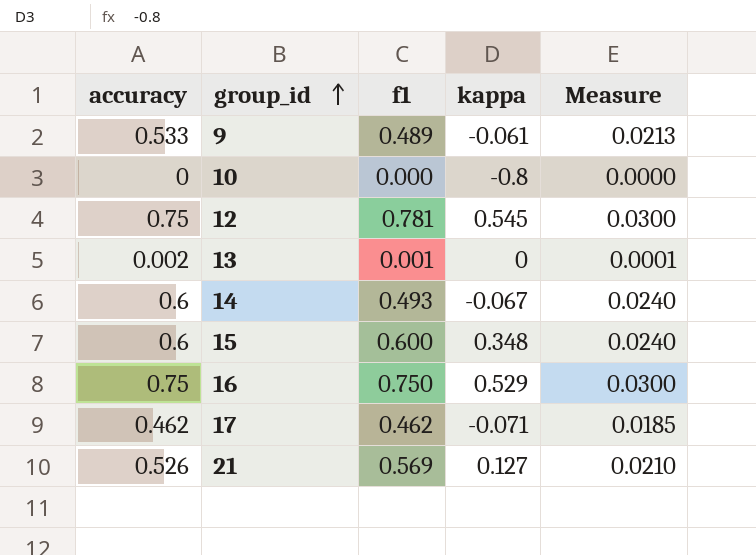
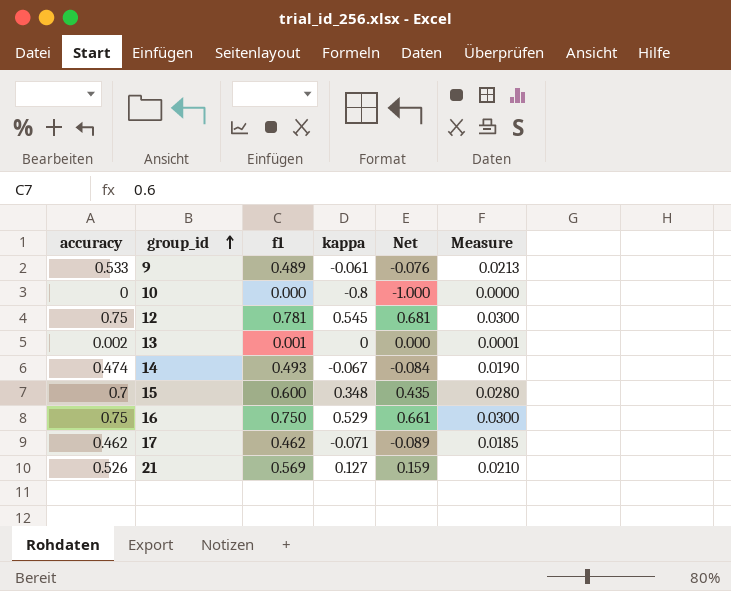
column Net | formula: none -> [kappa] * 1.25
14 | accuracy: 0.6 -> 0.474
14 | Measure: 0.0240 -> 0.0190
15 | accuracy: 0.6 -> 0.7
15 | Measure: 0.0240 -> 0.0280

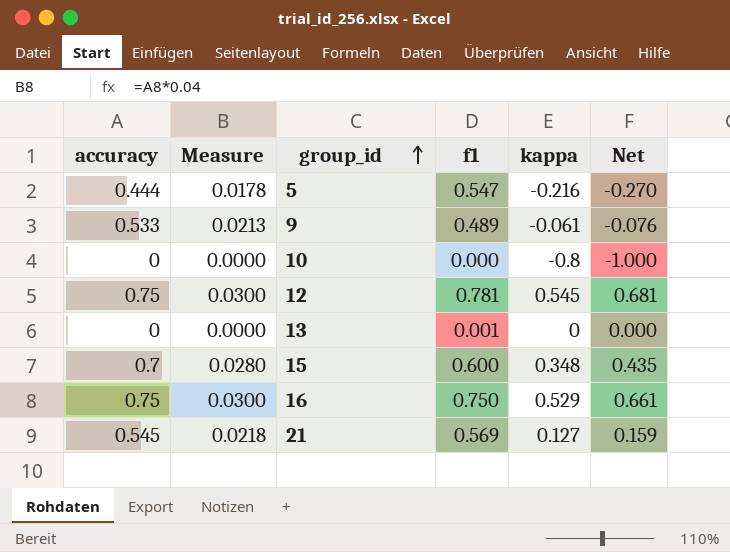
column Measure | position: 6 -> 2
row 14: 0.474 | 0.493 | -0.067 | -0.084 | 0.0190 -> none
row 17: 0.462 | 0.462 | -0.071 | -0.089 | 0.0185 -> none
row 5: none -> 0.444 | 0.0178 | 0.547 | -0.216 | -0.270
13 | accuracy: 0.002 -> 0
13 | Measure: 0.0001 -> 0.0000
21 | accuracy: 0.526 -> 0.545
21 | Measure: 0.0210 -> 0.0218

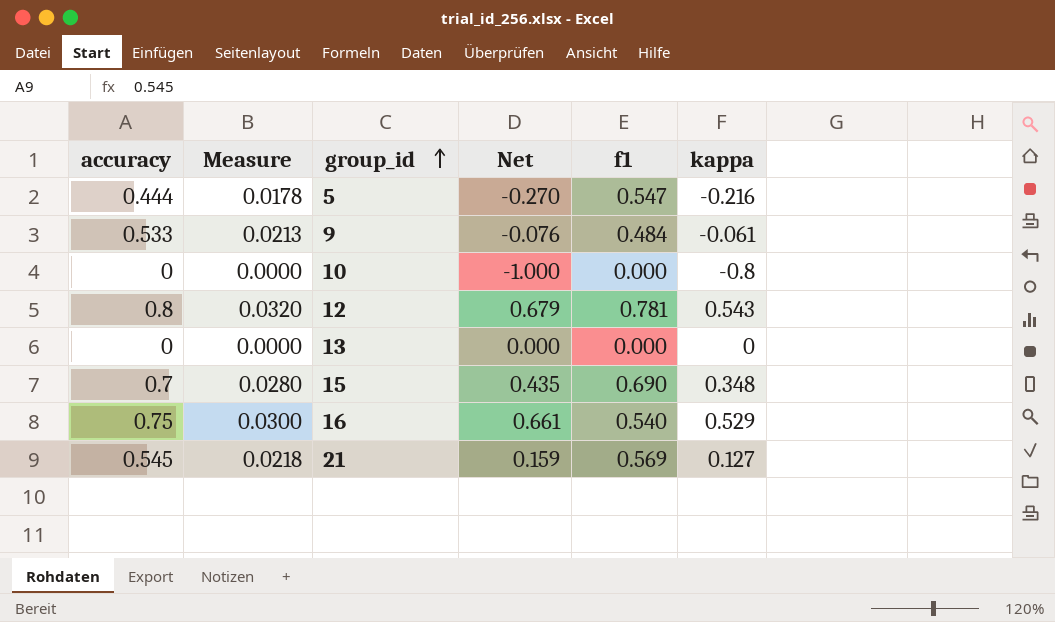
column Net | position: 6 -> 4
9 | f1: 0.489 -> 0.484
12 | accuracy: 0.75 -> 0.8
12 | Measure: 0.0300 -> 0.0320
12 | Net: 0.681 -> 0.679
12 | kappa: 0.545 -> 0.543
13 | f1: 0.001 -> 0.000
15 | f1: 0.600 -> 0.690
16 | f1: 0.750 -> 0.540

